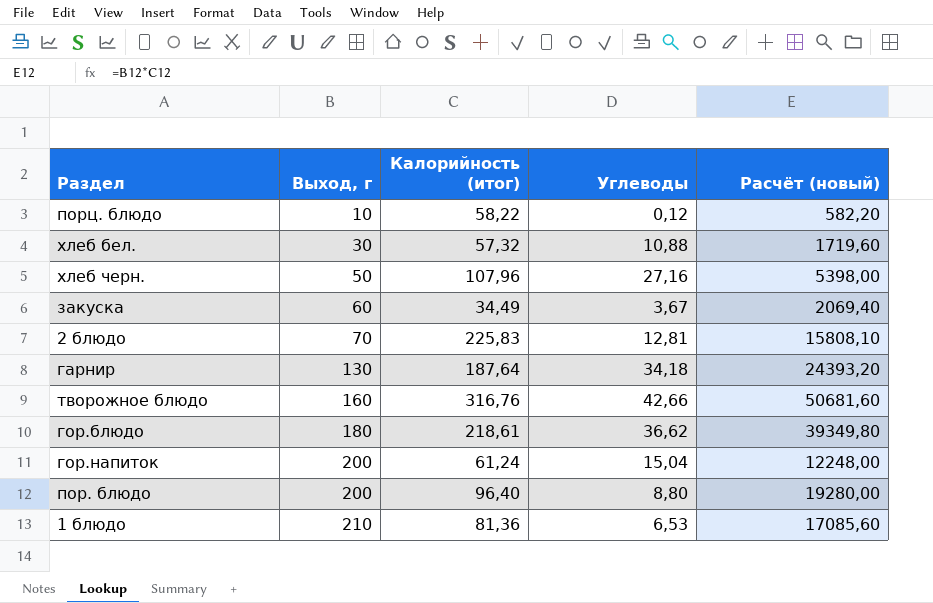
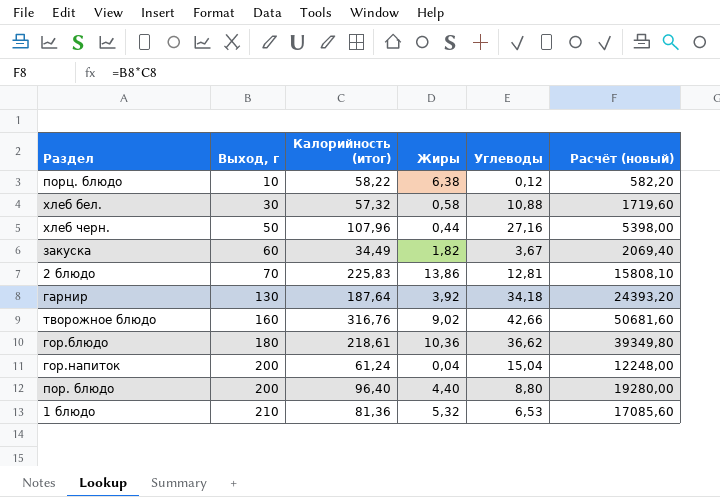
column Жиры | position: none -> 4

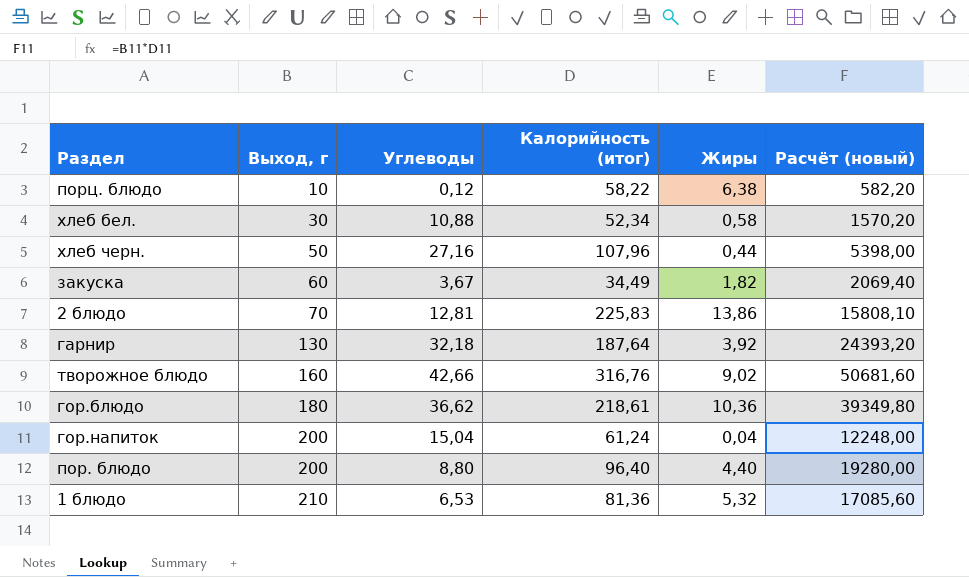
column Углеводы | position: 5 -> 3
хлеб бел. | Калорийность (итог): 57,32 -> 52,34
хлеб бел. | Расчёт (новый): 1719,60 -> 1570,20
гарнир | Углеводы: 34,18 -> 32,18

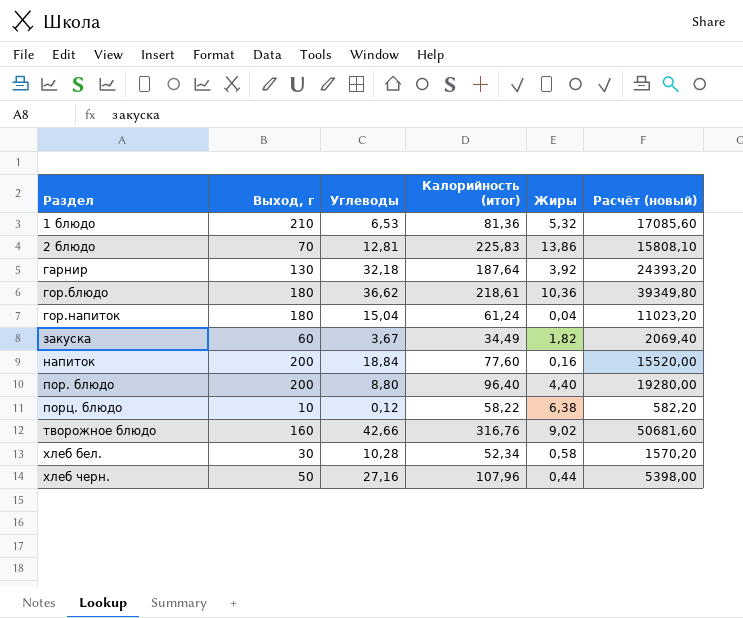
row order: Выход, г ascending -> Раздел ascending
гор.напиток | Выход, г: 200 -> 180
гор.напиток | Расчёт (новый): 12248,00 -> 11023,20
row напиток: none -> 200 | 18,84 | 77,60 | 0,16 | 15520,00
хлеб бел. | Углеводы: 10,88 -> 10,28

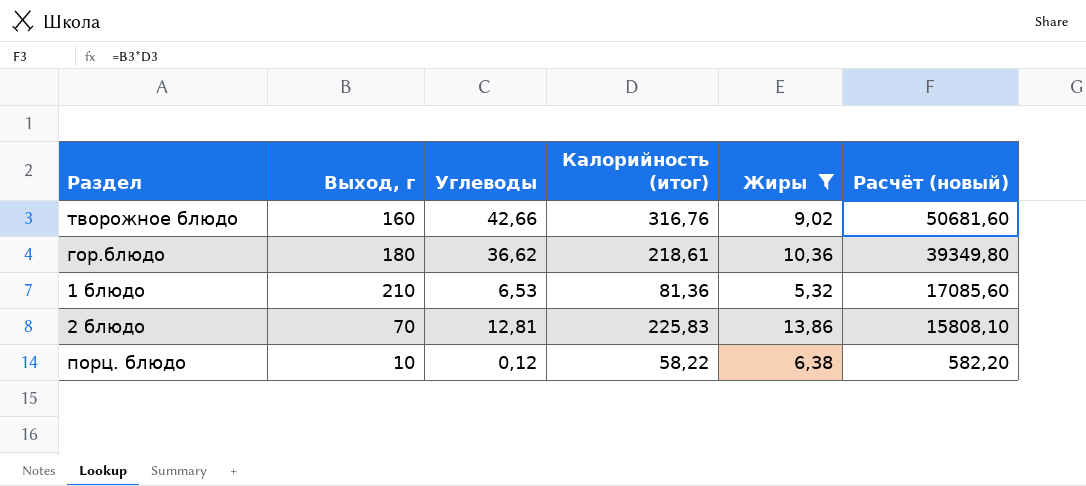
filter: none -> Жиры >= 5,32
row order: Раздел ascending -> Расчёт (новый) descending

